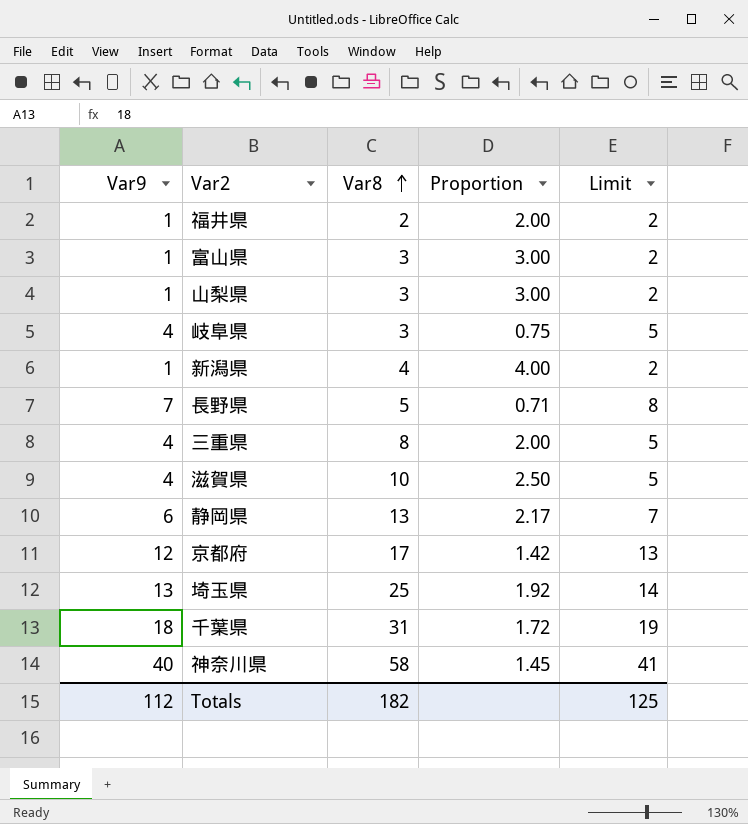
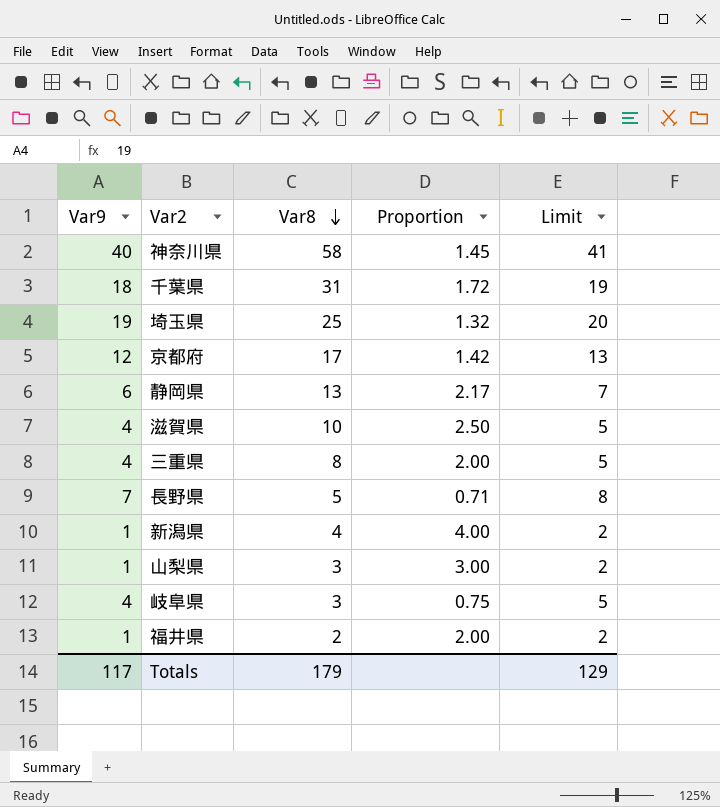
row order: Var8 ascending -> Var8 descending
row 富山県: 1 | 3 | 3.00 | 2 -> none
埼玉県 | Var9: 13 -> 19
埼玉県 | Proportion: 1.92 -> 1.32
埼玉県 | Limit: 14 -> 20
Totals | Var9: 112 -> 117
Totals | Var8: 182 -> 179
Totals | Limit: 125 -> 129

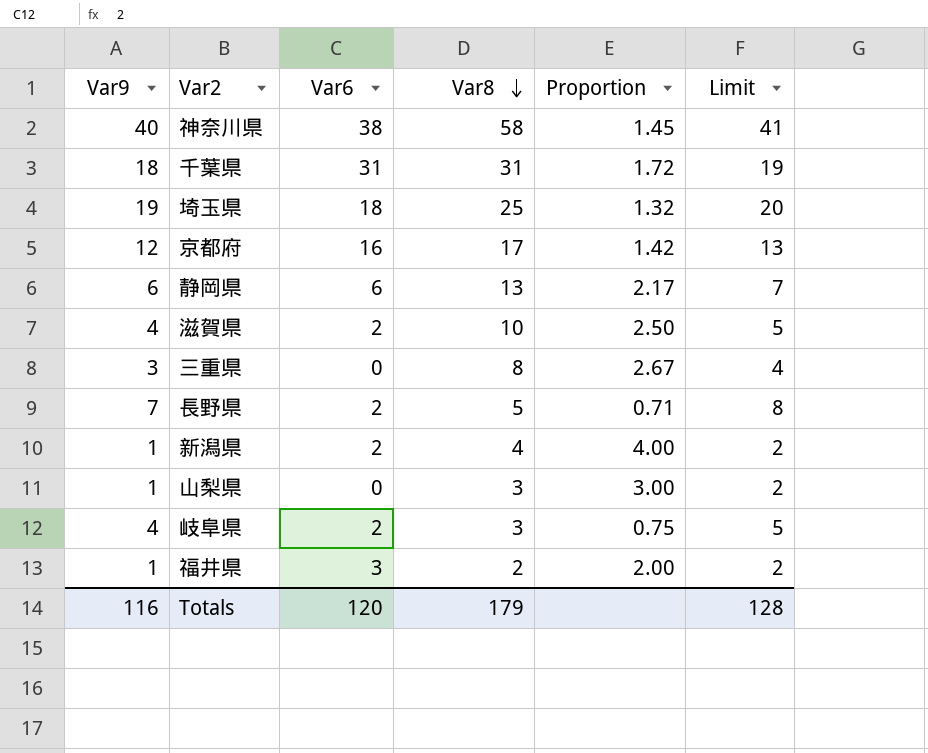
column Var6 | position: none -> 3
三重県 | Var9: 4 -> 3
三重県 | Proportion: 2.00 -> 2.67
三重県 | Limit: 5 -> 4
Totals | Var9: 117 -> 116
Totals | Limit: 129 -> 128

